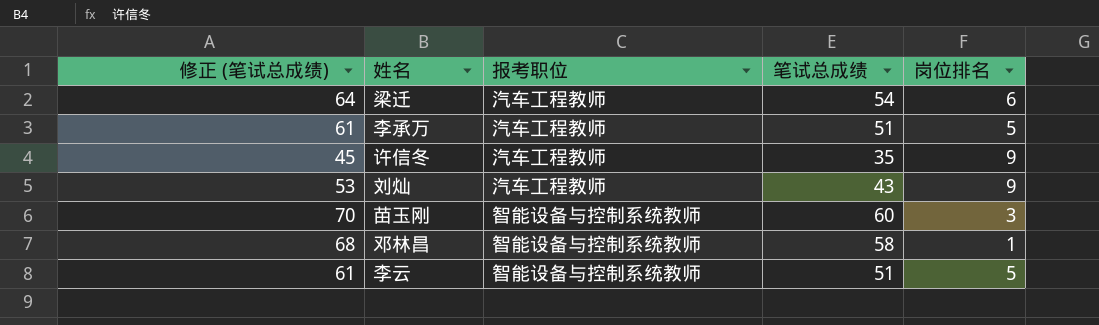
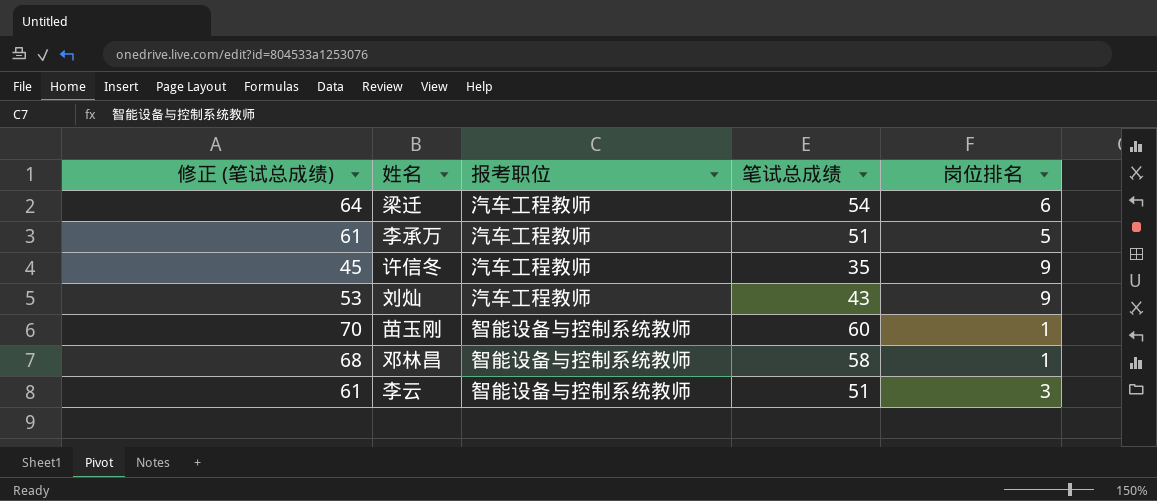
苗玉刚 | 岗位排名: 3 -> 1
李云 | 岗位排名: 5 -> 3

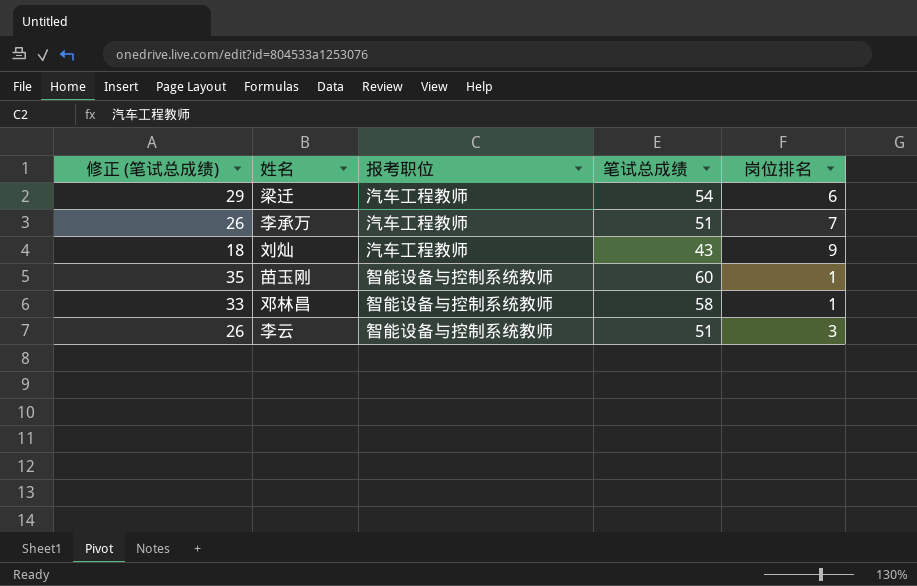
column 修正 (笔试总成绩) | formula: [笔试总成绩] + 10 -> [笔试总成绩] - 25
row 许信冬: 45 | 汽车工程教师 | 35 | 9 -> none
李承万 | 岗位排名: 5 -> 7

